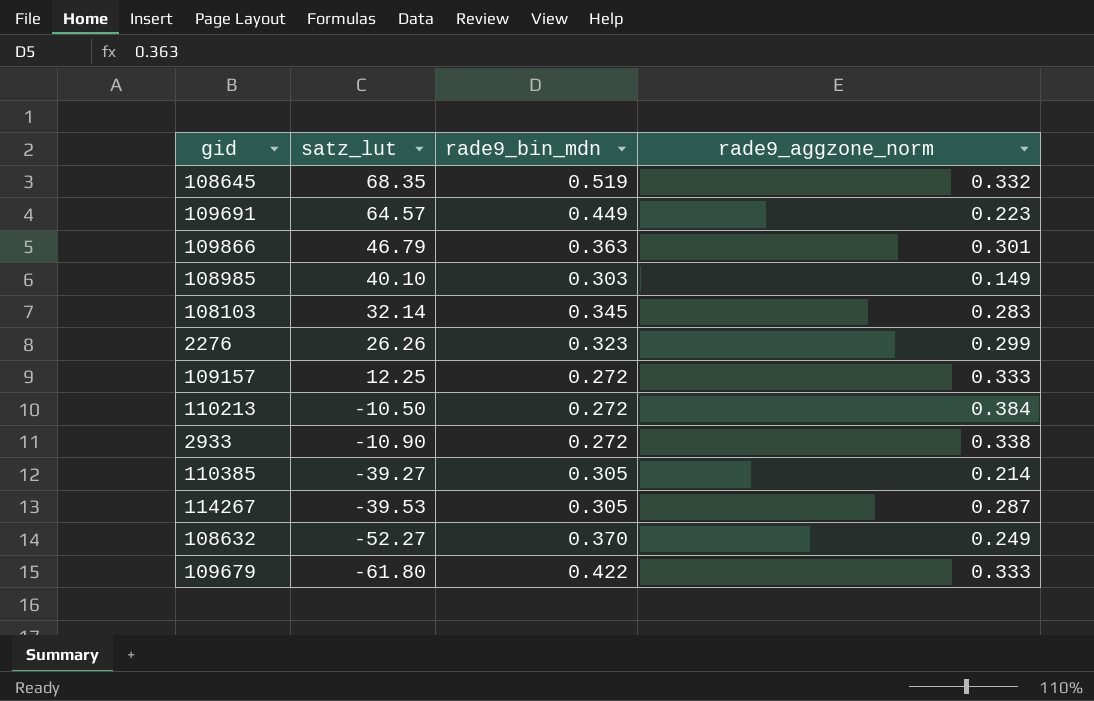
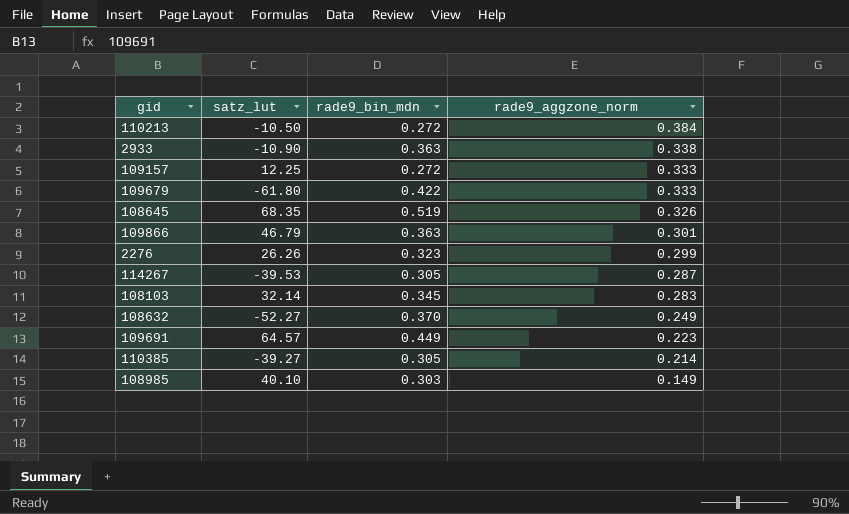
row order: satz_lut descending -> rade9_aggzone_norm descending
2933 | rade9_bin_mdn: 0.272 -> 0.363
108645 | rade9_aggzone_norm: 0.332 -> 0.326

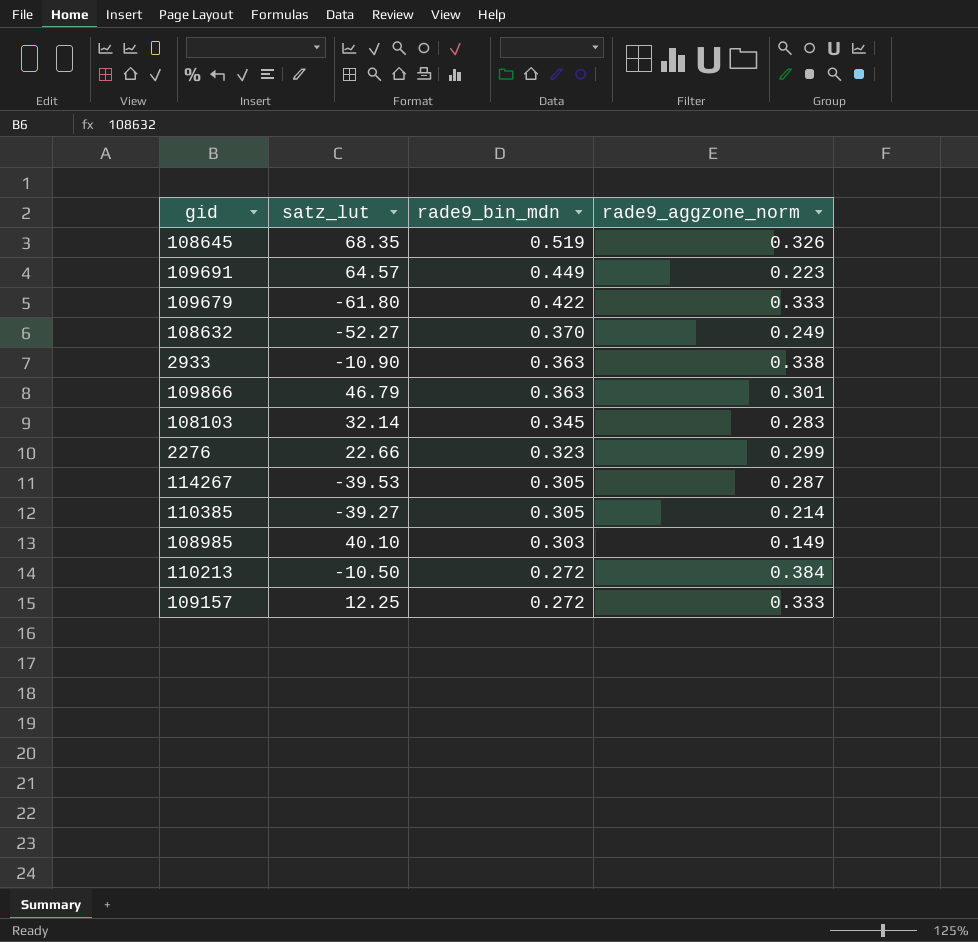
row order: rade9_aggzone_norm descending -> rade9_bin_mdn descending
2276 | satz_lut: 26.26 -> 22.66

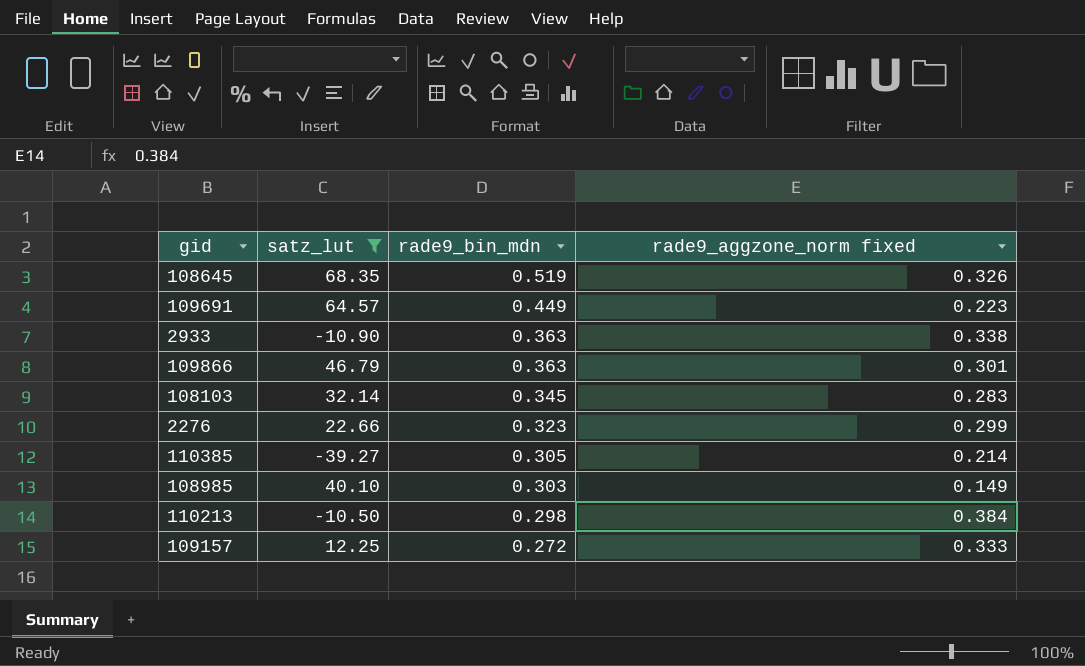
filter: none -> satz_lut >= -39.27
column name: rade9_aggzone_norm -> rade9_aggzone_norm fixed
110213 | rade9_bin_mdn: 0.272 -> 0.298

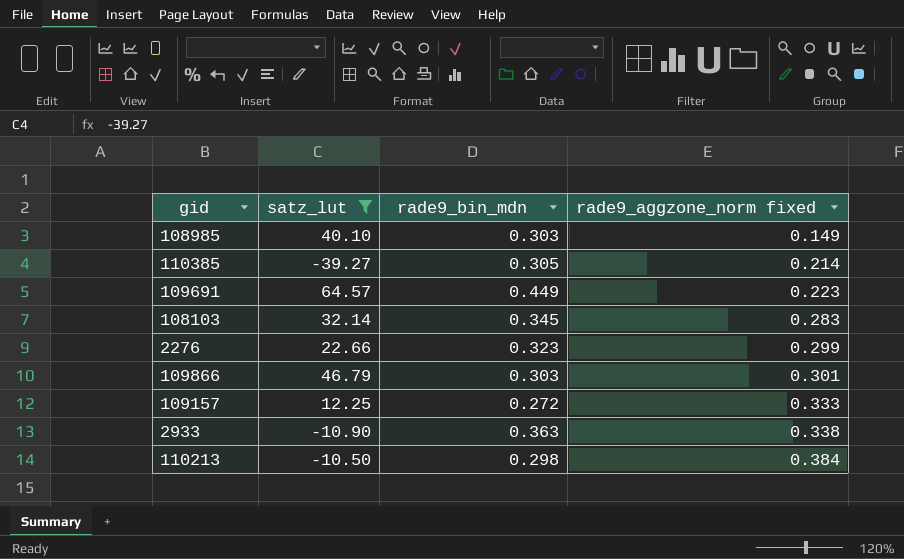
row order: rade9_bin_mdn descending -> rade9_aggzone_norm fixed ascending
row 108645: 68.35 | 0.519 | 0.326 -> none
109866 | rade9_bin_mdn: 0.363 -> 0.303

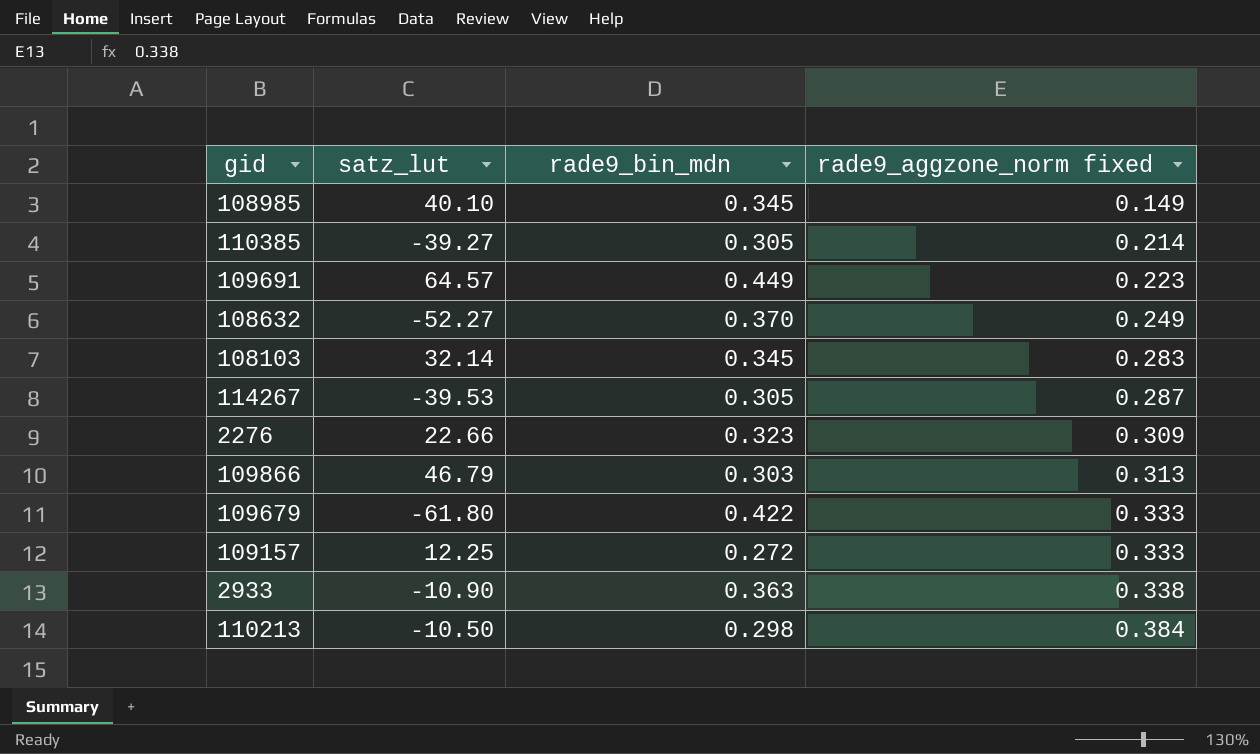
filter: satz_lut >= -39.27 -> none
108985 | rade9_bin_mdn: 0.303 -> 0.345
2276 | rade9_aggzone_norm fixed: 0.299 -> 0.309
109866 | rade9_aggzone_norm fixed: 0.301 -> 0.313

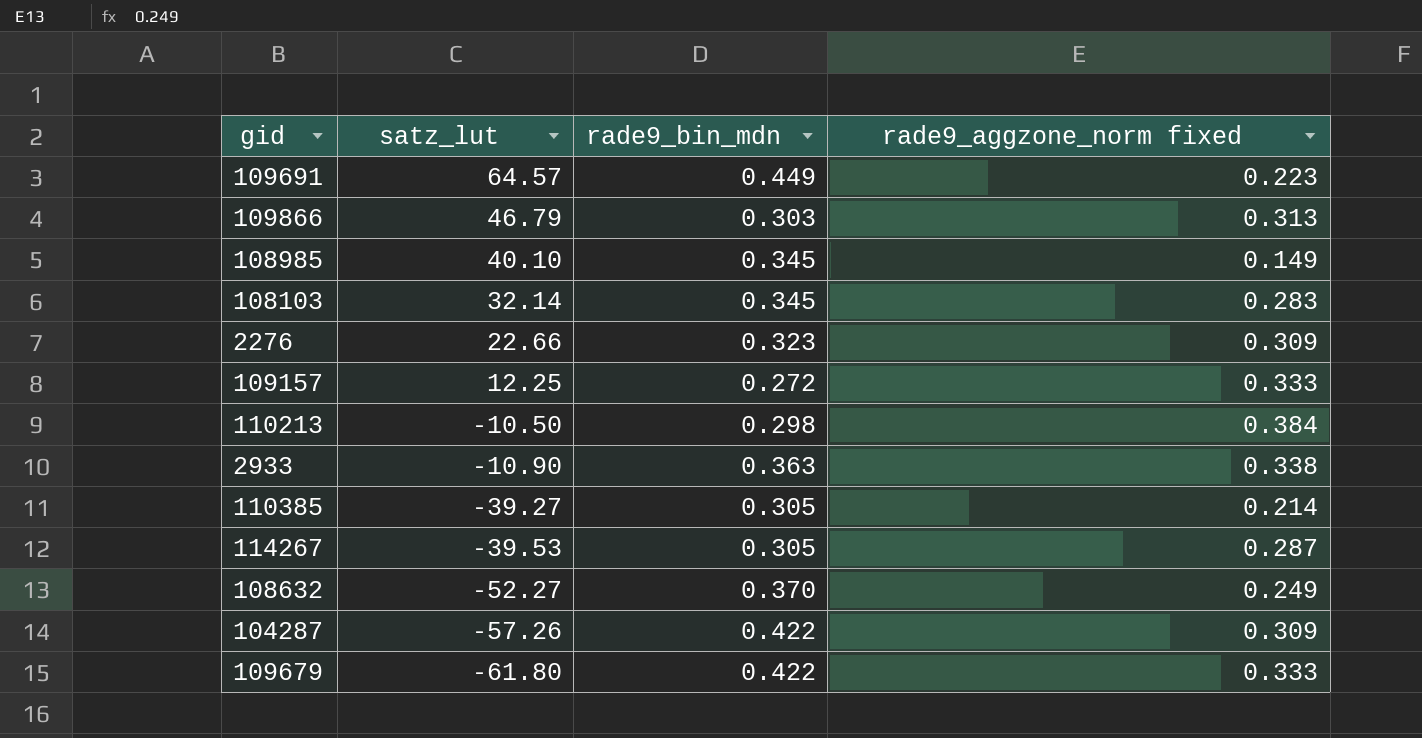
row order: rade9_aggzone_norm fixed ascending -> satz_lut descending
row 104287: none -> -57.26 | 0.422 | 0.309

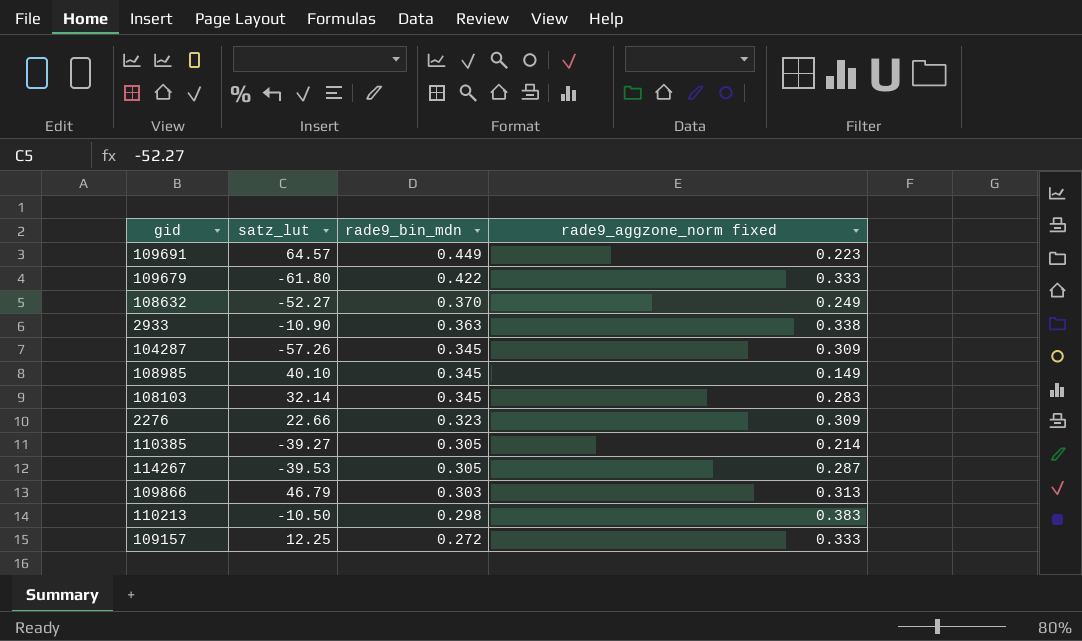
row order: satz_lut descending -> rade9_bin_mdn descending
104287 | rade9_bin_mdn: 0.422 -> 0.345
110213 | rade9_aggzone_norm fixed: 0.384 -> 0.383

